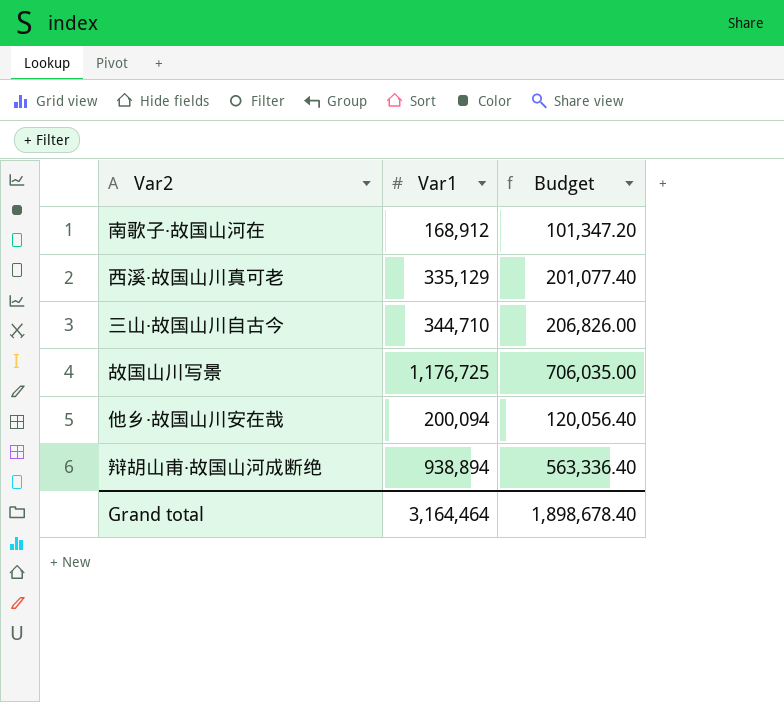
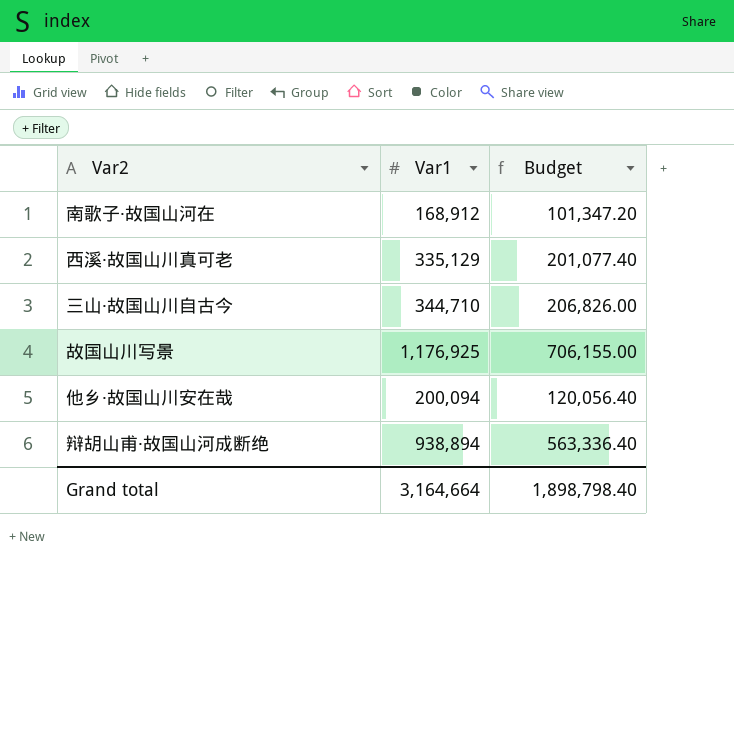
故国山川写景 | Var1: 1,176,725 -> 1,176,925
故国山川写景 | Budget: 706,035.00 -> 706,155.00
Grand total | Var1: 3,164,464 -> 3,164,664
Grand total | Budget: 1,898,678.40 -> 1,898,798.40

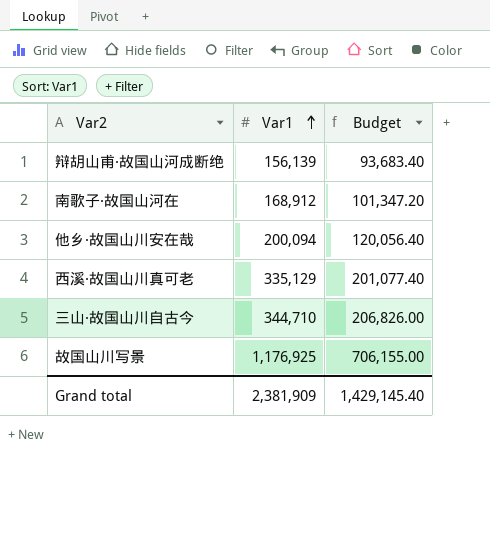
row order: none -> Var1 ascending
辩胡山甫·故国山河成断绝 | Var1: 938,894 -> 156,139
辩胡山甫·故国山河成断绝 | Budget: 563,336.40 -> 93,683.40
Grand total | Var1: 3,164,664 -> 2,381,909
Grand total | Budget: 1,898,798.40 -> 1,429,145.40

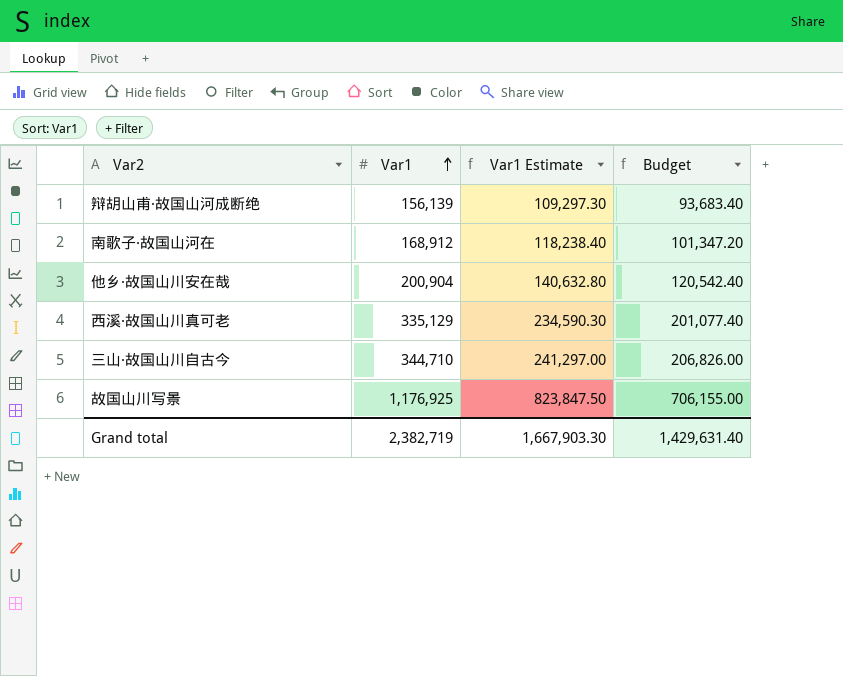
column Var1 Estimate | formula: none -> [Var1] * 0.7
他乡·故国山川安在哉 | Var1: 200,094 -> 200,904
他乡·故国山川安在哉 | Budget: 120,056.40 -> 120,542.40
Grand total | Var1: 2,381,909 -> 2,382,719
Grand total | Budget: 1,429,145.40 -> 1,429,631.40

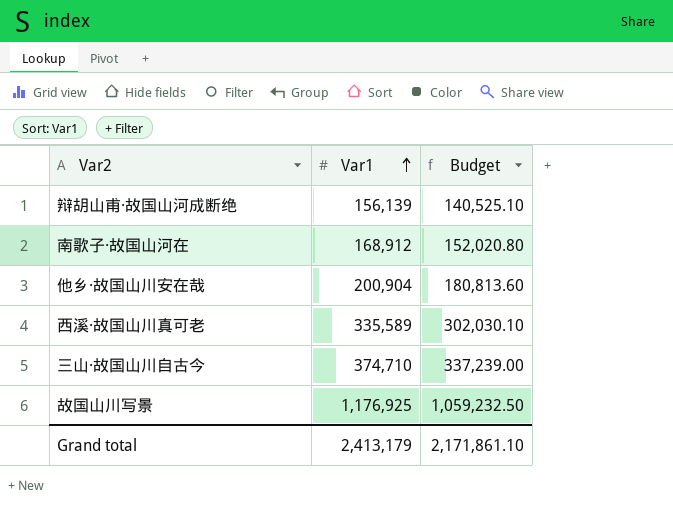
column Var1 Estimate | formula: [Var1] * 0.7 -> none
column Budget | formula: [Var1] * 0.6 -> [Var1] * 0.9
西溪·故国山川真可老 | Var1: 335,129 -> 335,589
三山·故国山川自古今 | Var1: 344,710 -> 374,710
Grand total | Var1: 2,382,719 -> 2,413,179
Grand total | Budget: 1,429,631.40 -> 2,171,861.10

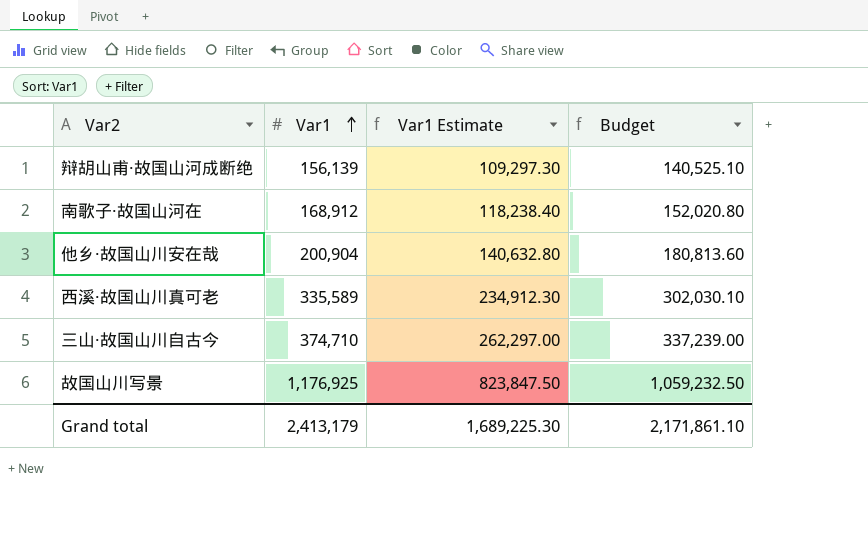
column Var1 Estimate | formula: none -> [Var1] * 0.7

